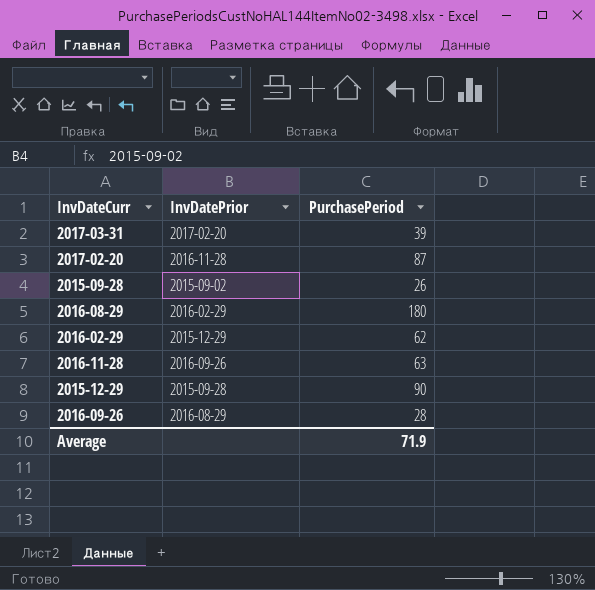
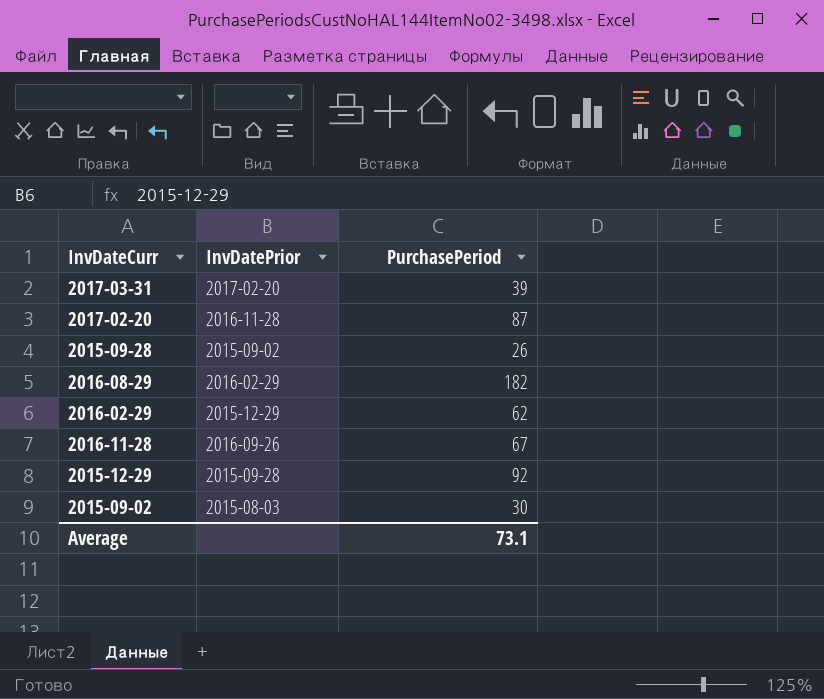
row 2016-09-26: 2016-08-29 | 28 -> none
2016-08-29 | PurchasePeriod: 180 -> 182
2016-11-28 | PurchasePeriod: 63 -> 67
2015-12-29 | PurchasePeriod: 90 -> 92
row 2015-09-02: none -> 2015-08-03 | 30
Average | PurchasePeriod: 71.9 -> 73.1

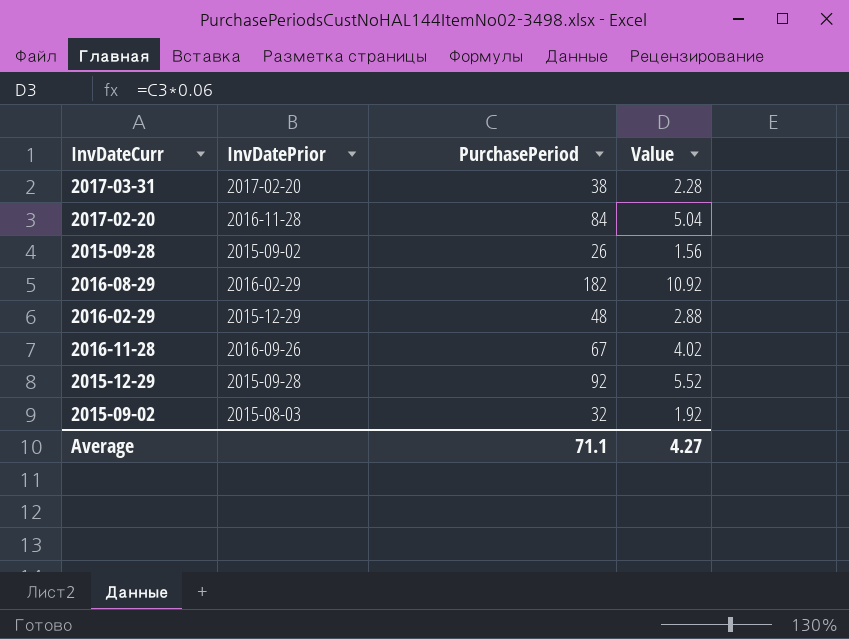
column Value | formula: none -> [PurchasePeriod] * 0.06
2017-03-31 | PurchasePeriod: 39 -> 38
2017-02-20 | PurchasePeriod: 87 -> 84
2016-02-29 | PurchasePeriod: 62 -> 48
2015-09-02 | PurchasePeriod: 30 -> 32
Average | PurchasePeriod: 73.1 -> 71.1

